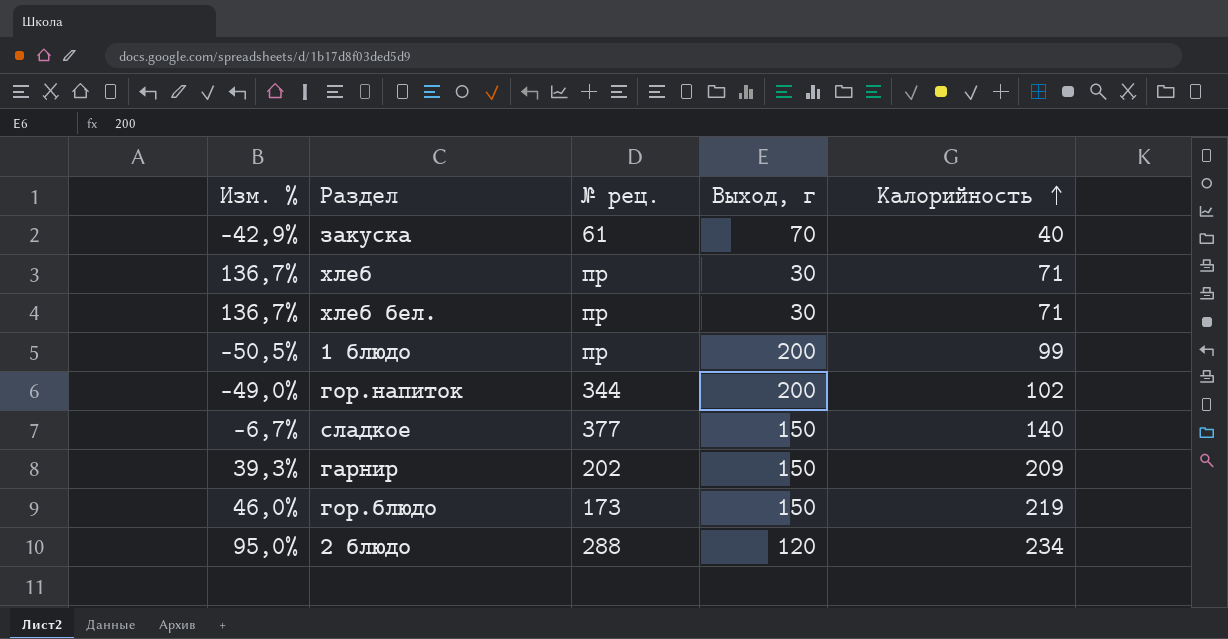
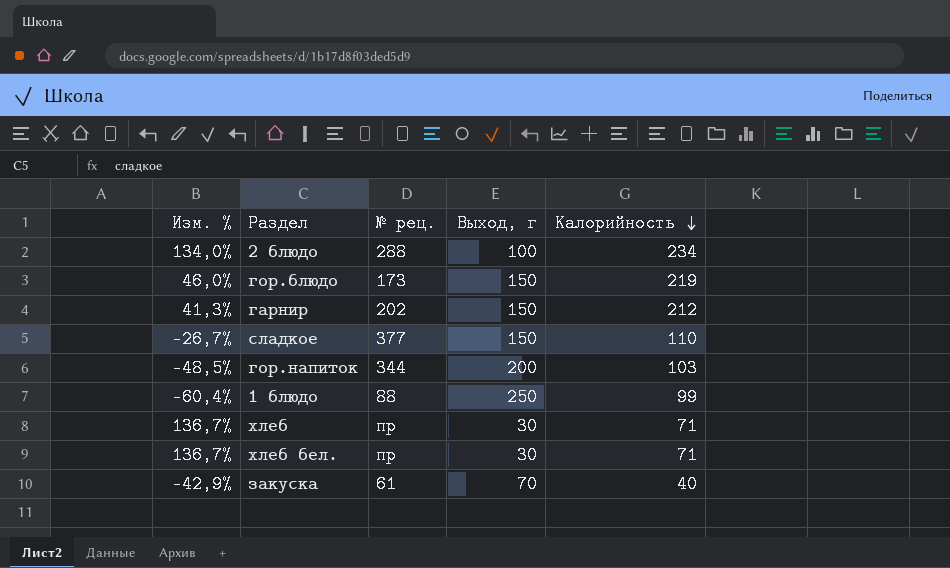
row order: Калорийность ascending -> Калорийность descending
2 блюдо | Изм. %: 95,0% -> 134,0%
2 блюдо | Выход, г: 120 -> 100
гарнир | Изм. %: 39,3% -> 41,3%
гарнир | Калорийность: 209 -> 212
сладкое | Изм. %: -6,7% -> -26,7%
сладкое | Калорийность: 140 -> 110
гор.напиток | Изм. %: -49,0% -> -48,5%
гор.напиток | Калорийность: 102 -> 103
1 блюдо | Изм. %: -50,5% -> -60,4%
1 блюдо | № рец.: пр -> 88
1 блюдо | Выход, г: 200 -> 250

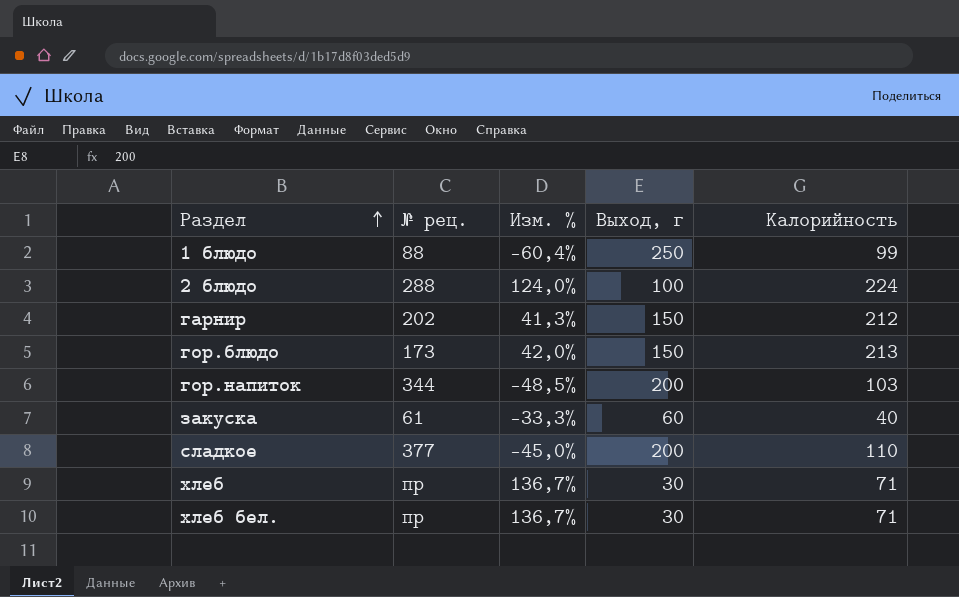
row order: Калорийность descending -> Раздел ascending
column Изм. % | position: 1 -> 3
2 блюдо | Изм. %: 134,0% -> 124,0%
2 блюдо | Калорийность: 234 -> 224
гор.блюдо | Изм. %: 46,0% -> 42,0%
гор.блюдо | Калорийность: 219 -> 213
закуска | Изм. %: -42,9% -> -33,3%
закуска | Выход, г: 70 -> 60
сладкое | Изм. %: -26,7% -> -45,0%
сладкое | Выход, г: 150 -> 200

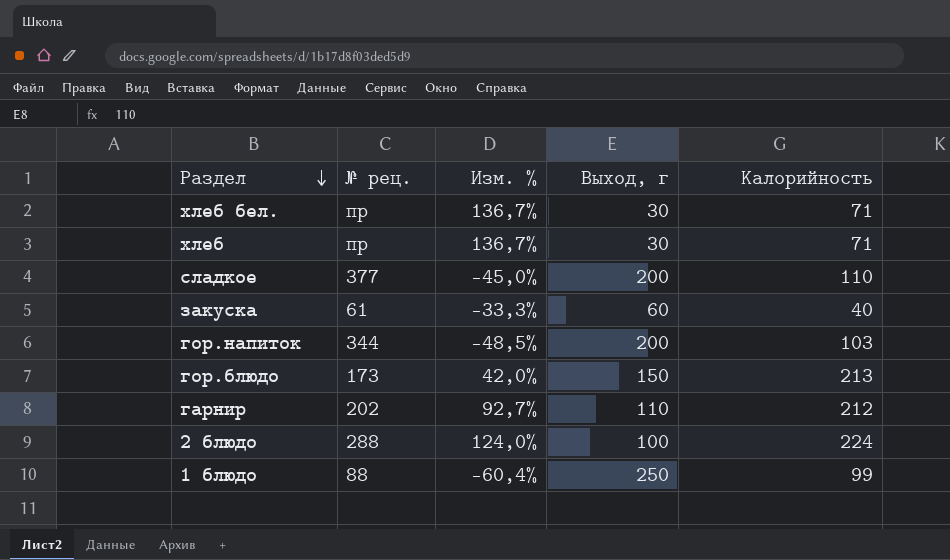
row order: Раздел ascending -> Раздел descending
гарнир | Изм. %: 41,3% -> 92,7%
гарнир | Выход, г: 150 -> 110

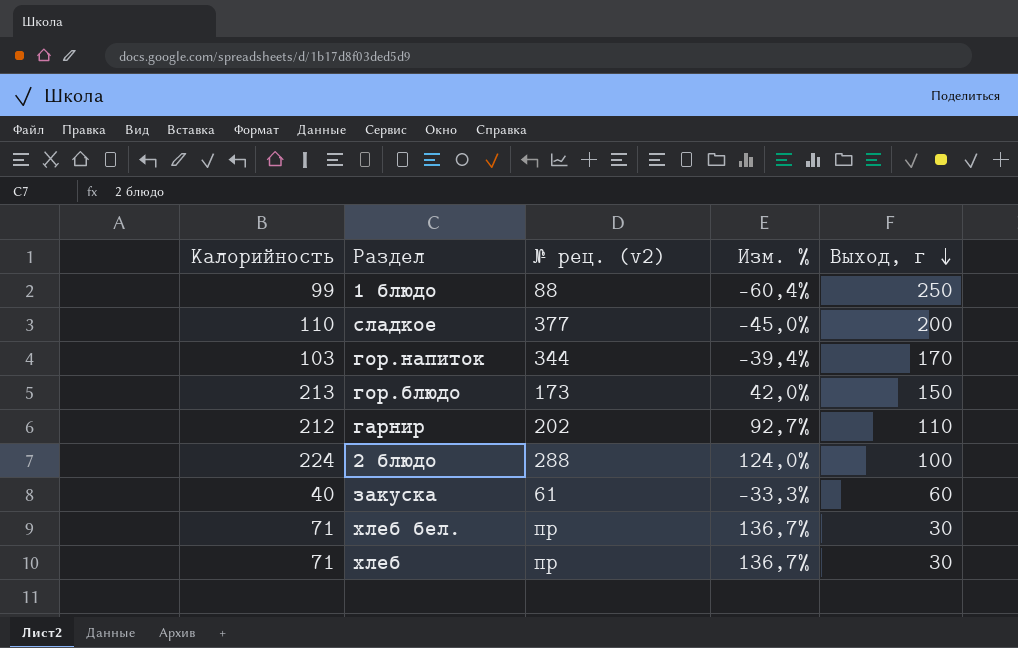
row order: Раздел descending -> Выход, г descending
column Калорийность | position: 5 -> 1
column name: № рец. -> № рец. (v2)
гор.напиток | Изм. %: -48,5% -> -39,4%
гор.напиток | Выход, г: 200 -> 170

